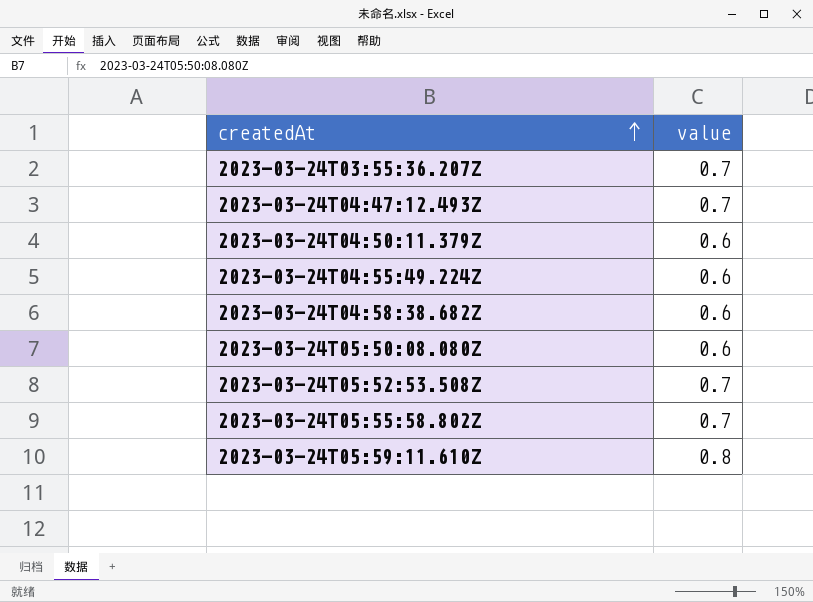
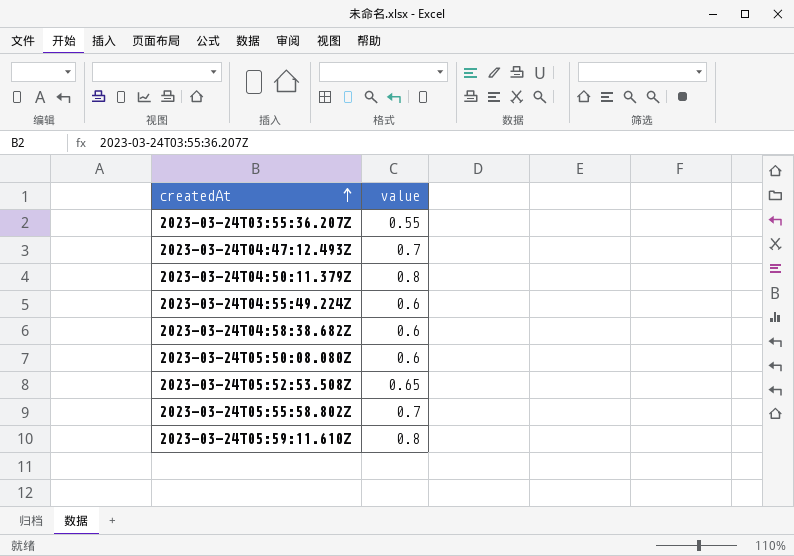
2023-03-24T03:55:36.207Z | value: 0.7 -> 0.55
2023-03-24T04:50:11.379Z | value: 0.6 -> 0.8
2023-03-24T05:52:53.508Z | value: 0.7 -> 0.65

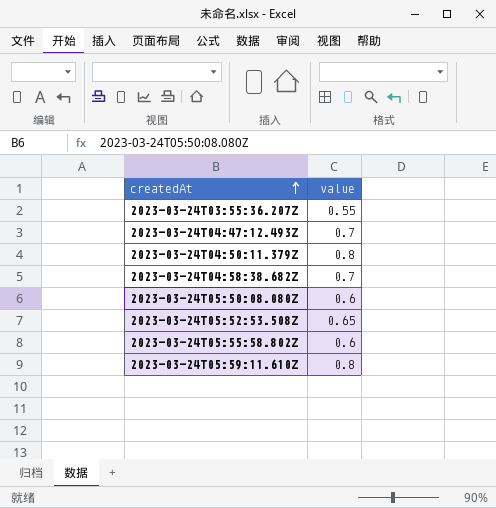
row 2023-03-24T04:55:49.224Z: 0.6 -> none
2023-03-24T04:58:38.682Z | value: 0.6 -> 0.7
2023-03-24T05:55:58.802Z | value: 0.7 -> 0.6

